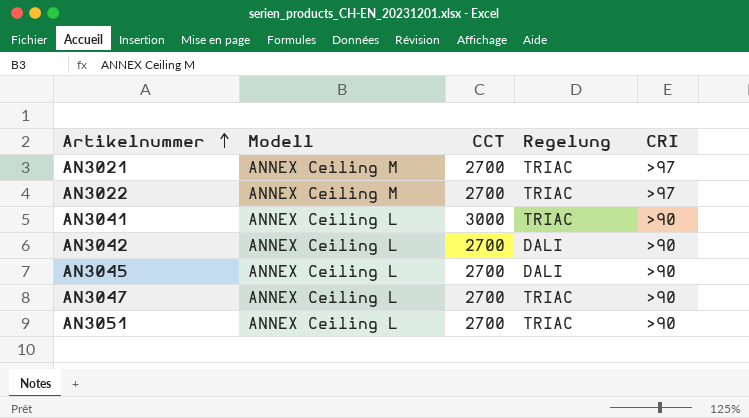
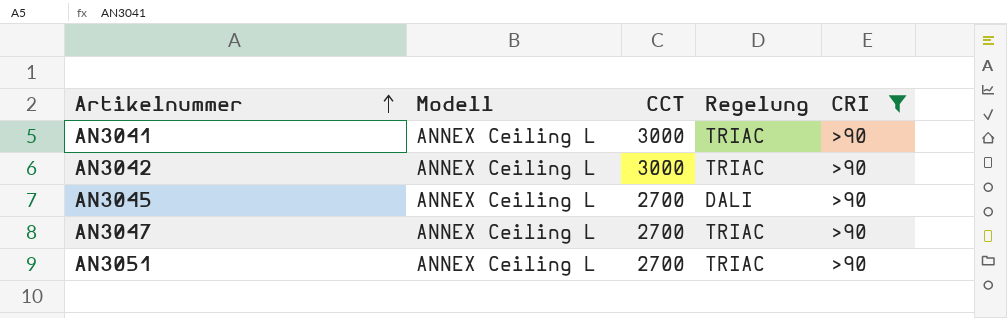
filter: none -> CRI = >90
AN3042 | CCT: 2700 -> 3000
AN3042 | Regelung: DALI -> TRIAC

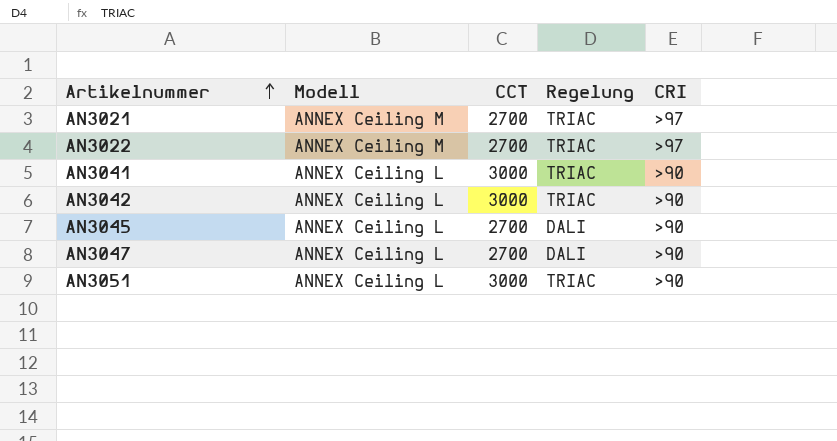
filter: CRI = >90 -> none
AN3047 | Regelung: TRIAC -> DALI
AN3051 | CCT: 2700 -> 3000

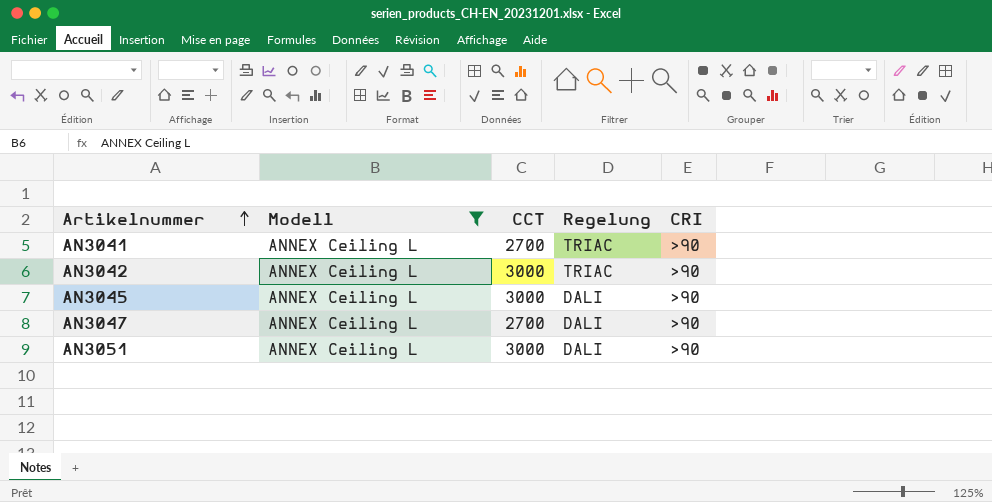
filter: none -> Modell = ANNEX Ceiling L
AN3041 | CCT: 3000 -> 2700
AN3045 | CCT: 2700 -> 3000
AN3051 | Regelung: TRIAC -> DALI

